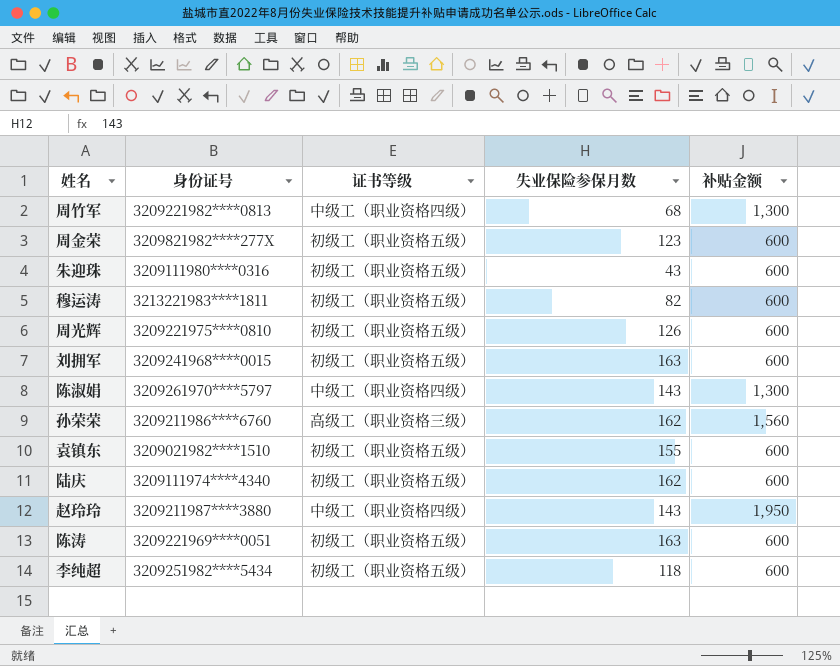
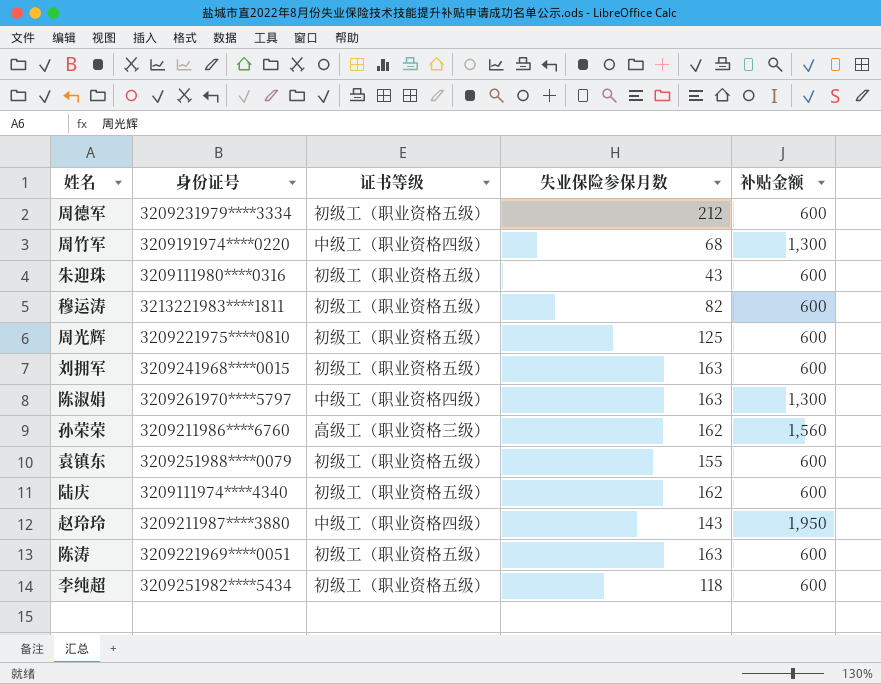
row 周金荣: 3209821982****277X | 初级工（职业资格五级） | 123 | 600 -> none
row 周德军: none -> 3209231979****3334 | 初级工（职业资格五级） | 212 | 600
周竹军 | 身份证号: 3209221982****0813 -> 3209191974****0220
周光辉 | 失业保险参保月数: 126 -> 125
陈淑娟 | 失业保险参保月数: 143 -> 163
袁镇东 | 身份证号: 3209021982****1510 -> 3209251988****0079

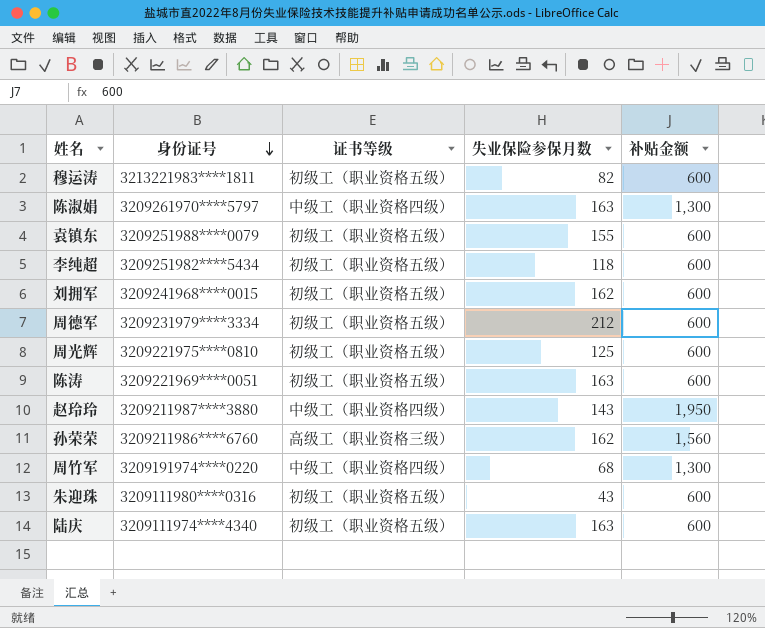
row order: none -> 身份证号 descending
刘拥军 | 失业保险参保月数: 163 -> 162
陆庆 | 失业保险参保月数: 162 -> 163

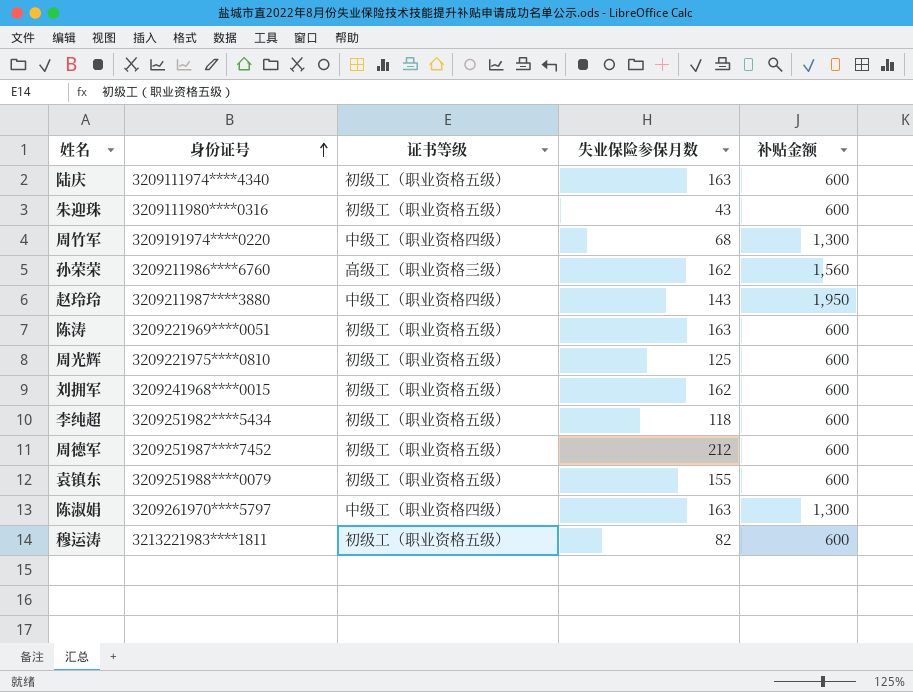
row order: 身份证号 descending -> 身份证号 ascending
周德军 | 身份证号: 3209231979****3334 -> 3209251987****7452

